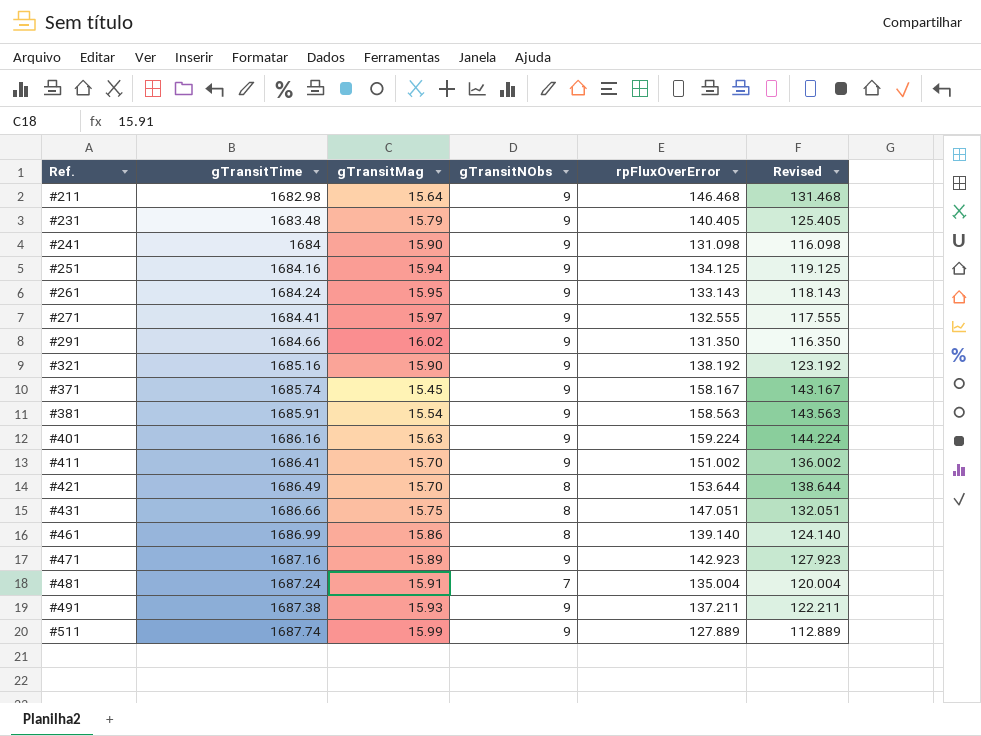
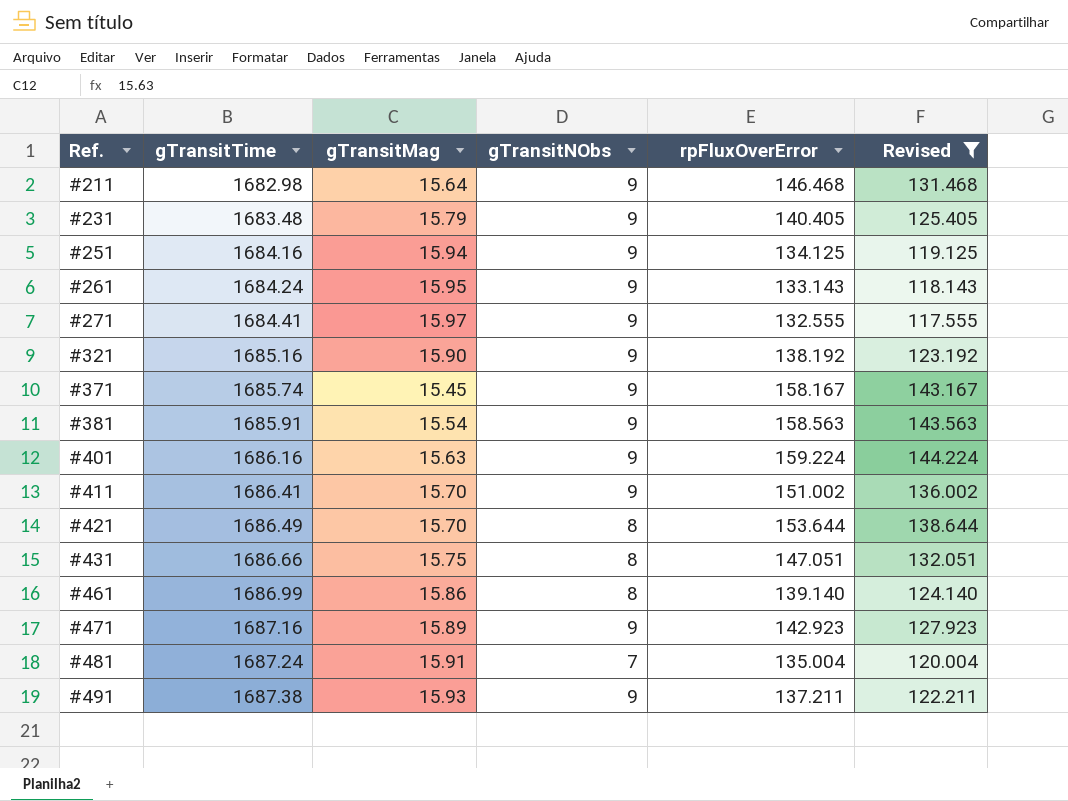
filter: none -> Revised >= 117.555

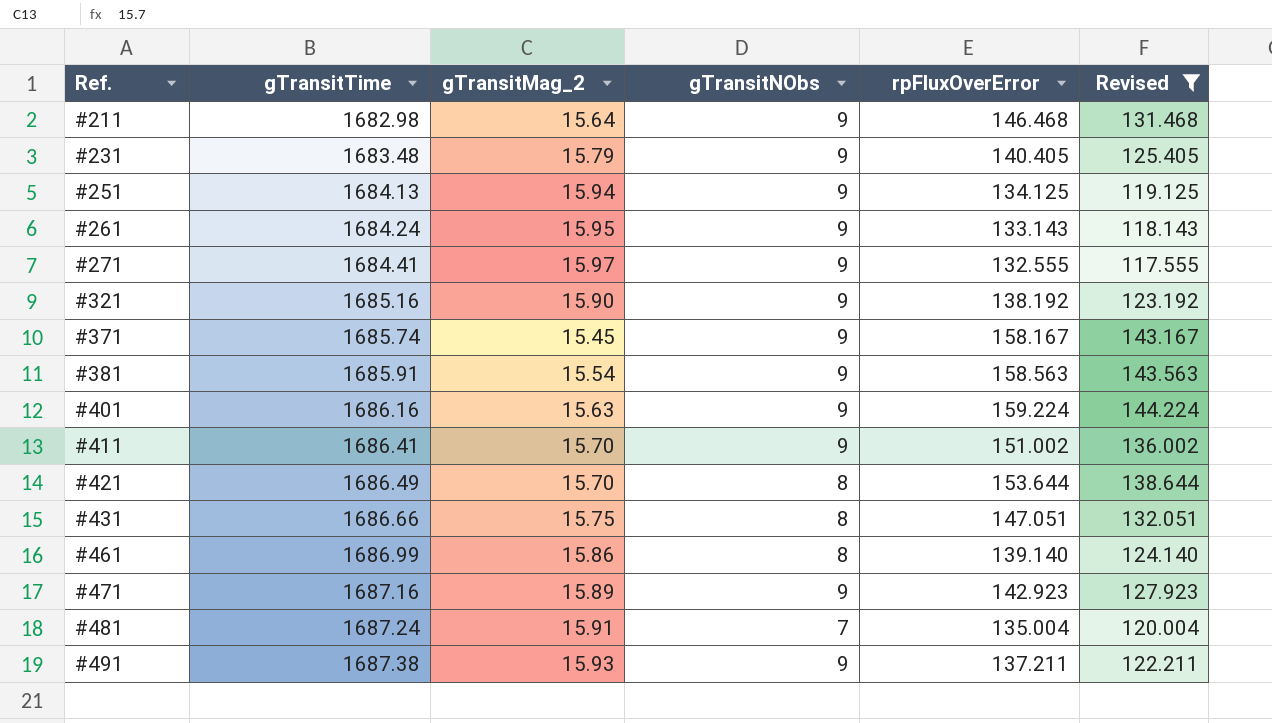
column name: gTransitMag -> gTransitMag_2
#251 | gTransitTime: 1684.16 -> 1684.13

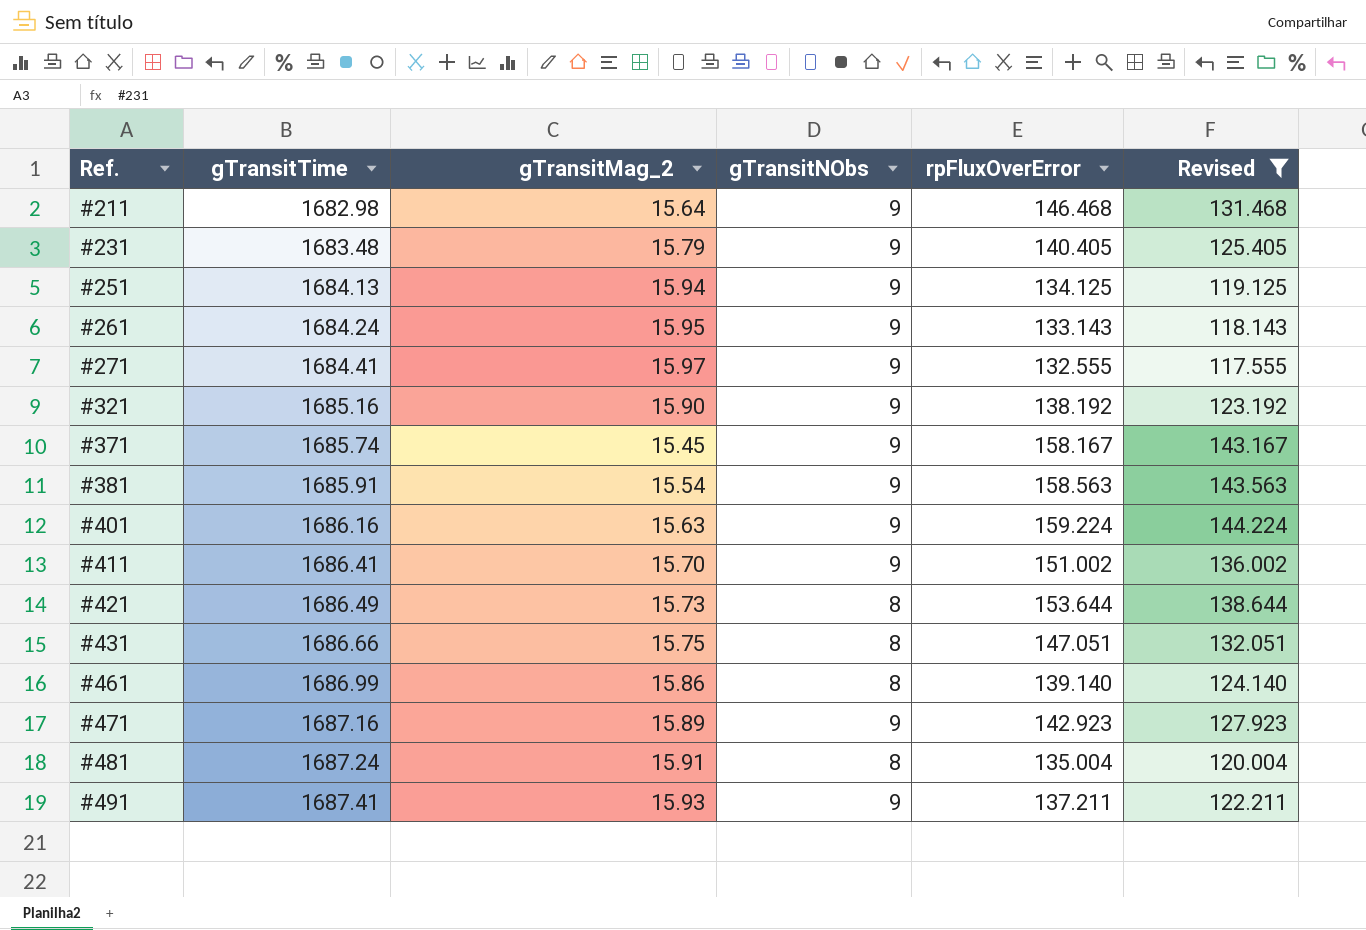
#421 | gTransitMag_2: 15.70 -> 15.73
#481 | gTransitNObs: 7 -> 8
#491 | gTransitTime: 1687.38 -> 1687.41

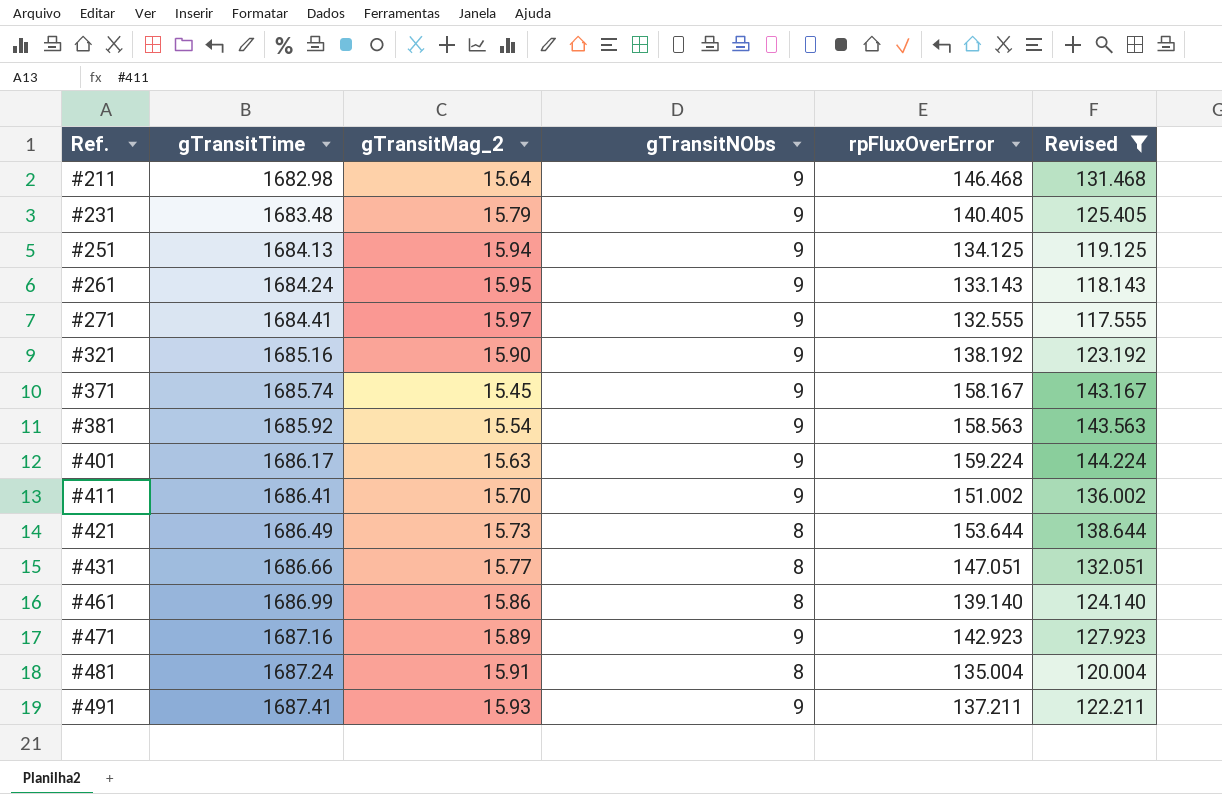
#381 | gTransitTime: 1685.91 -> 1685.92
#401 | gTransitTime: 1686.16 -> 1686.17
#431 | gTransitMag_2: 15.75 -> 15.77

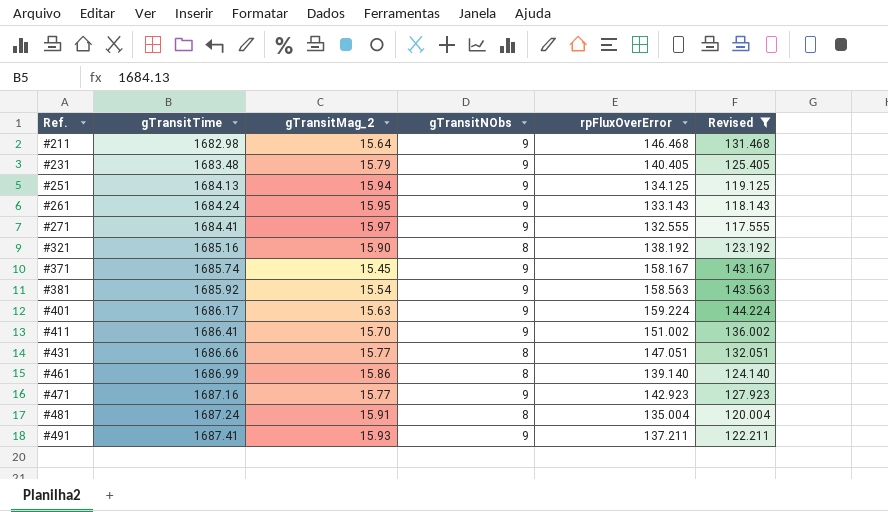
row #421: 1686.49 | 15.73 | 8 | 153.644 | 138.644 -> none
#321 | gTransitNObs: 9 -> 8
#471 | gTransitMag_2: 15.89 -> 15.77

